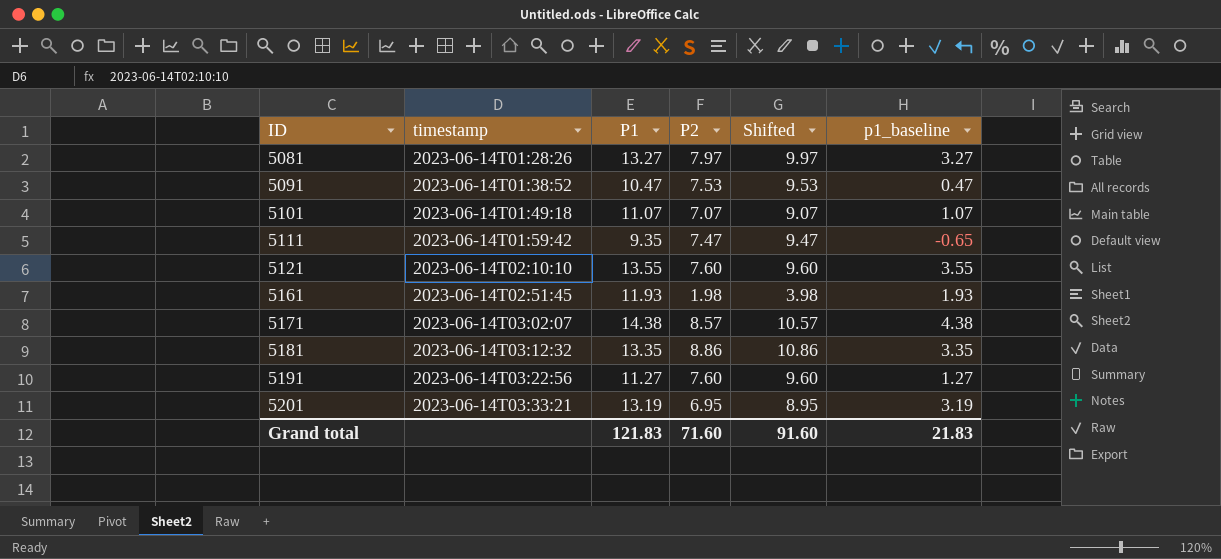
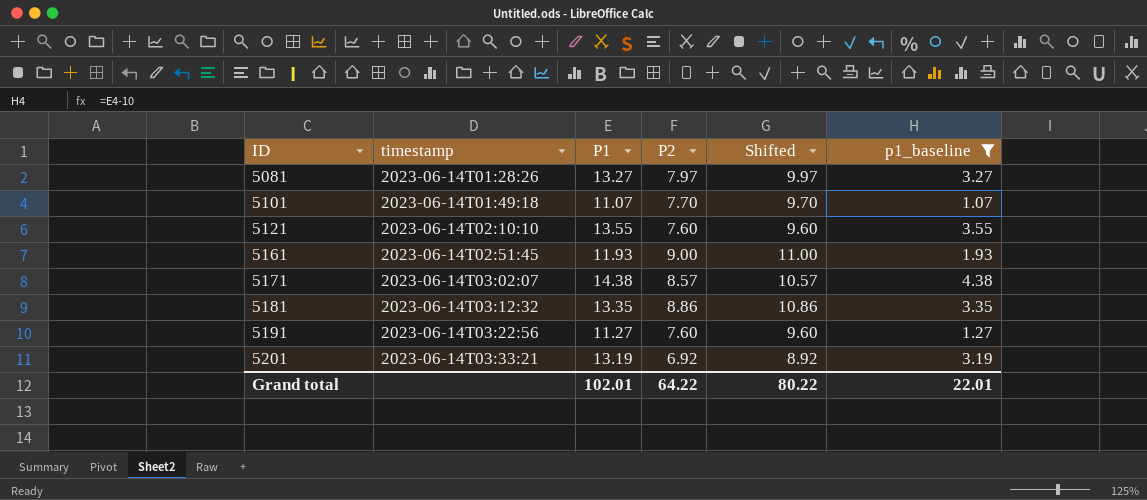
filter: none -> p1_baseline >= 1.07
5101 | P2: 7.07 -> 7.70
5101 | Shifted: 9.07 -> 9.70
5161 | P2: 1.98 -> 9.00
5161 | Shifted: 3.98 -> 11.00
5201 | P2: 6.95 -> 6.92
5201 | Shifted: 8.95 -> 8.92
Grand total | P1: 121.83 -> 102.01
Grand total | P2: 71.60 -> 64.22
Grand total | Shifted: 91.60 -> 80.22
Grand total | p1_baseline: 21.83 -> 22.01

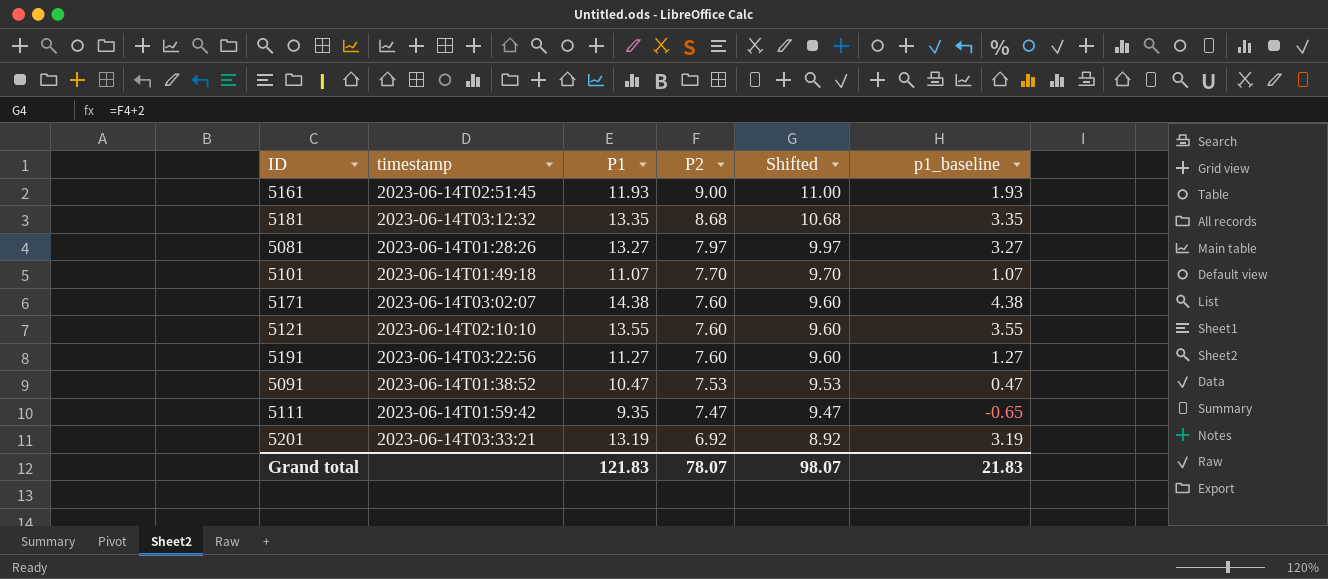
filter: p1_baseline >= 1.07 -> none
row order: ID ascending -> P2 descending
5181 | P2: 8.86 -> 8.68
5181 | Shifted: 10.86 -> 10.68
5171 | P2: 8.57 -> 7.60
5171 | Shifted: 10.57 -> 9.60
Grand total | P1: 102.01 -> 121.83
Grand total | P2: 64.22 -> 78.07
Grand total | Shifted: 80.22 -> 98.07
Grand total | p1_baseline: 22.01 -> 21.83

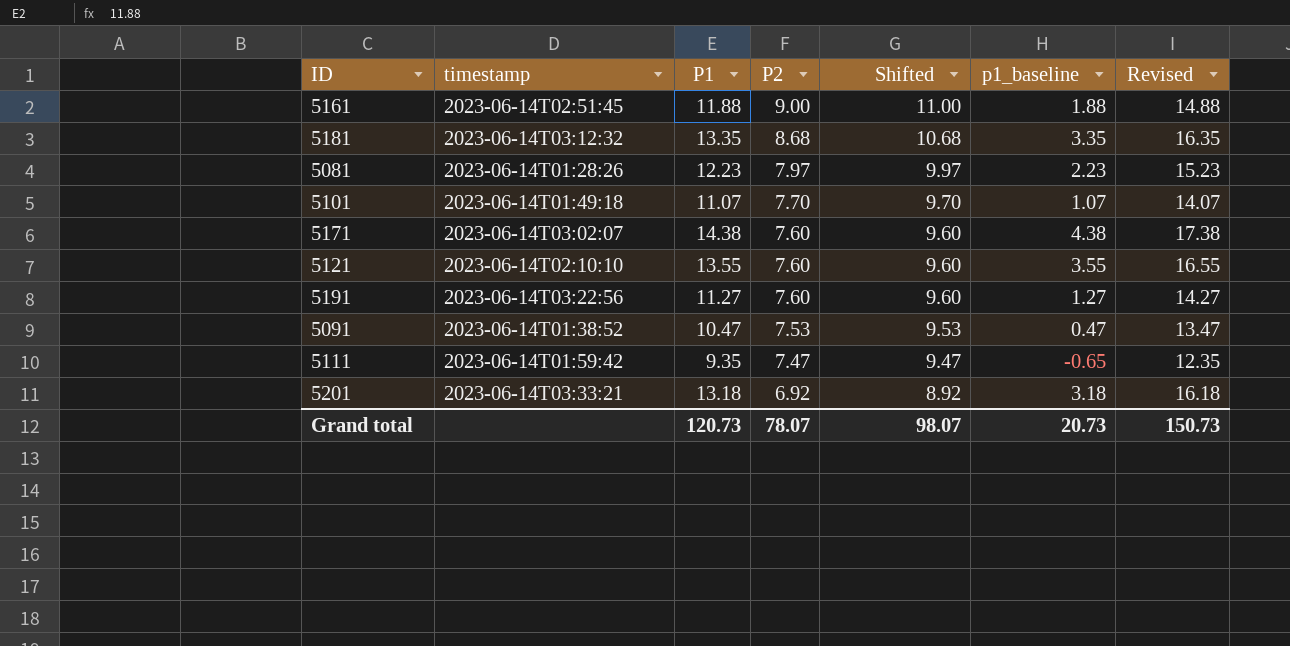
column Revised | formula: none -> [P1] + 3
5161 | P1: 11.93 -> 11.88
5161 | p1_baseline: 1.93 -> 1.88
5081 | P1: 13.27 -> 12.23
5081 | p1_baseline: 3.27 -> 2.23
5201 | P1: 13.19 -> 13.18
5201 | p1_baseline: 3.19 -> 3.18
Grand total | P1: 121.83 -> 120.73
Grand total | p1_baseline: 21.83 -> 20.73

